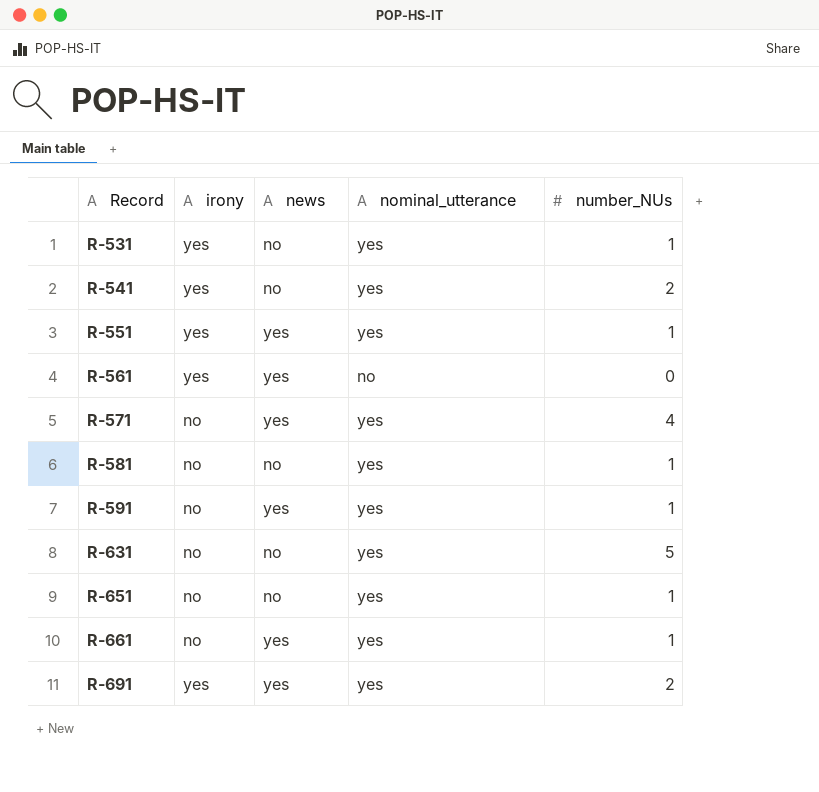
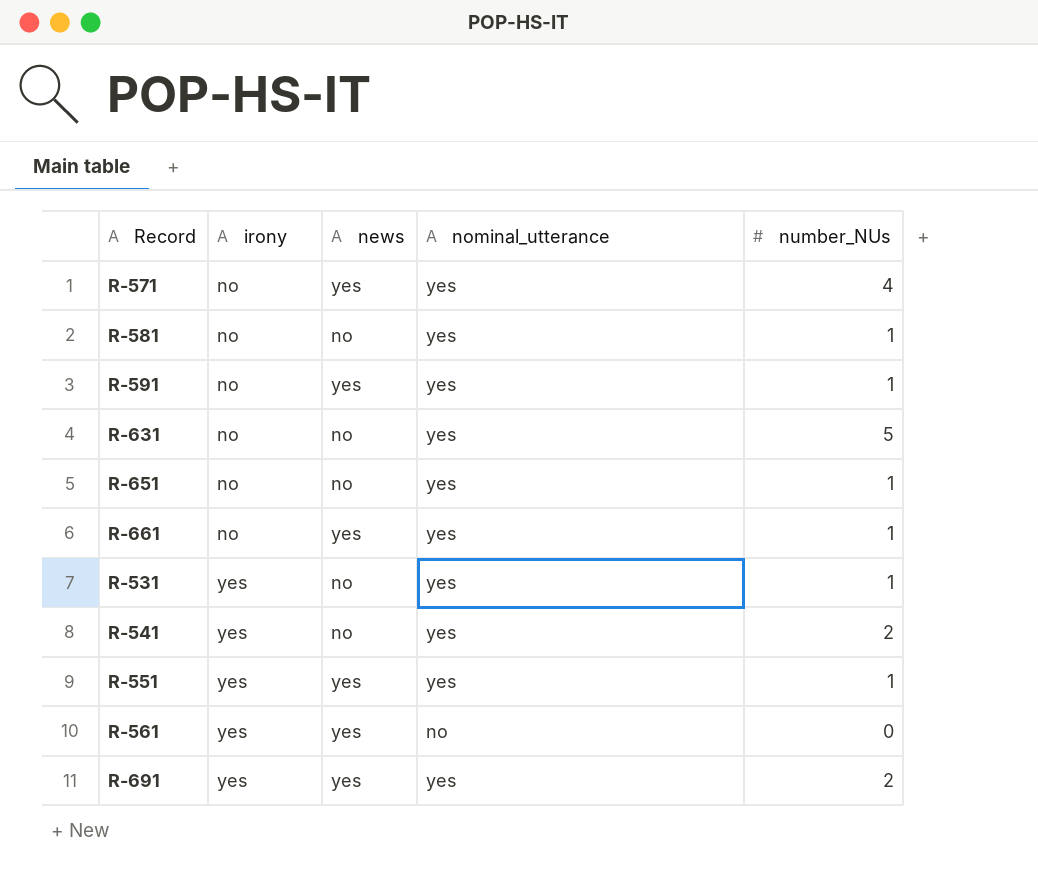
row order: Record ascending -> irony ascending

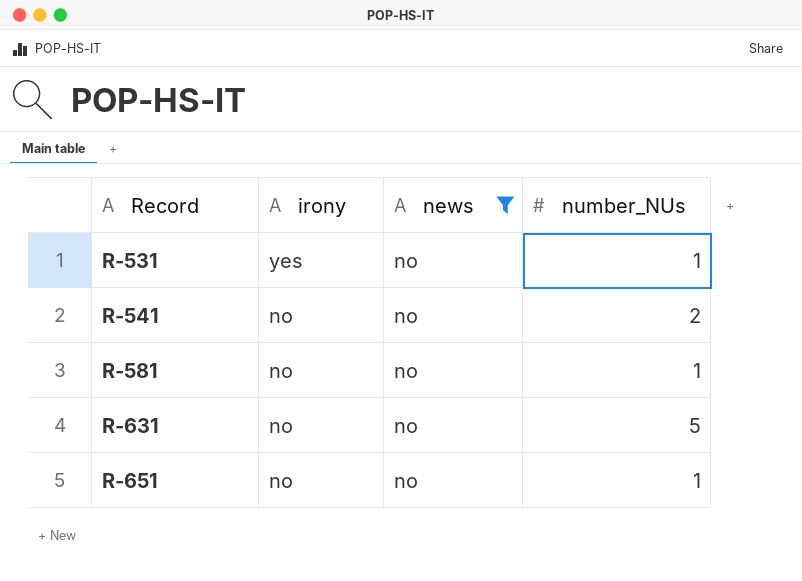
filter: none -> news = no
row order: irony ascending -> Record ascending
column nominal_utterance | position: 4 -> none
R-541 | irony: yes -> no

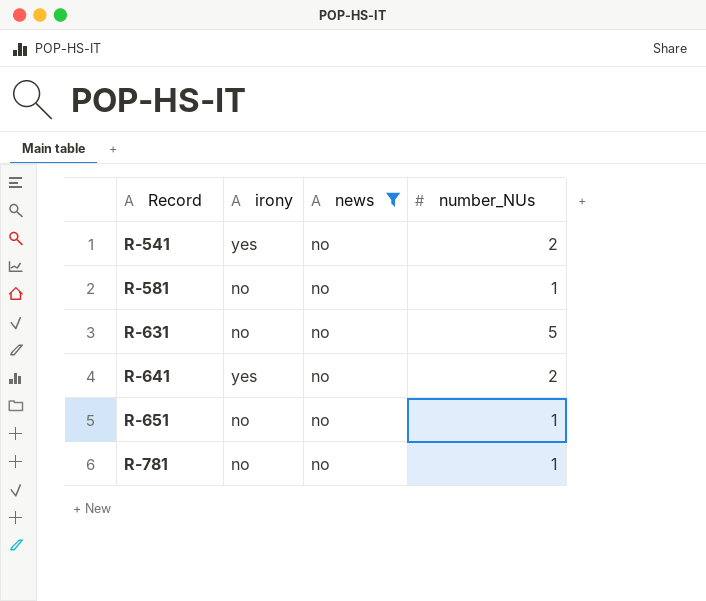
row R-531: yes | no | 1 -> none
R-541 | irony: no -> yes
row R-641: none -> yes | no | 2
row R-781: none -> no | no | 1

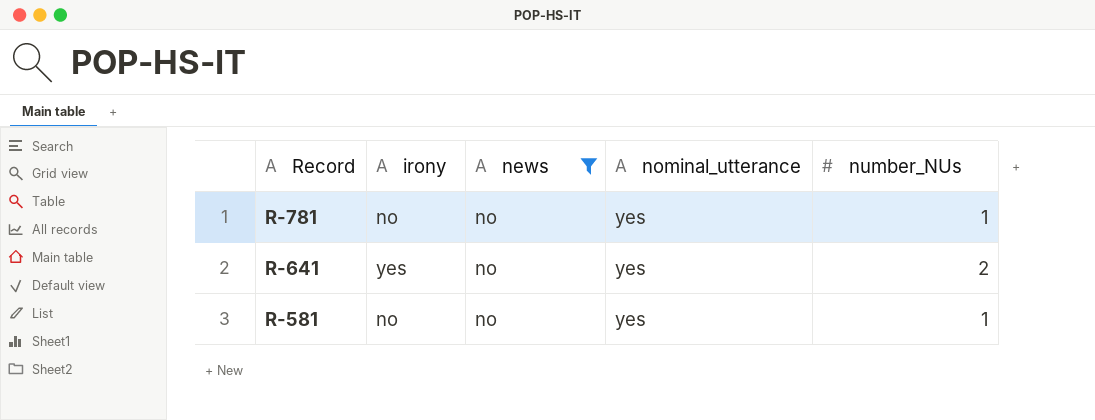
row order: Record ascending -> Record descending
column nominal_utterance | position: none -> 4
row R-541: yes | no | 2 -> none
row R-631: no | no | 5 -> none
row R-651: no | no | 1 -> none

